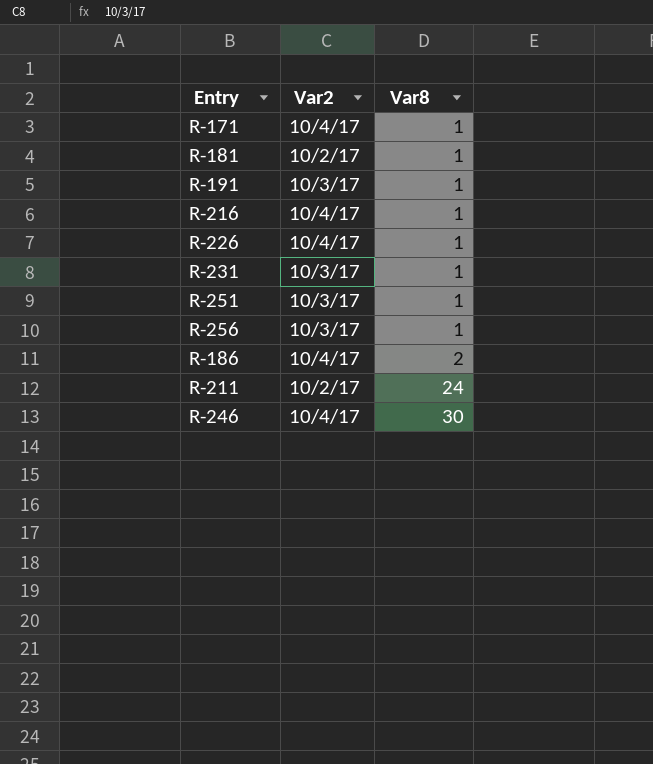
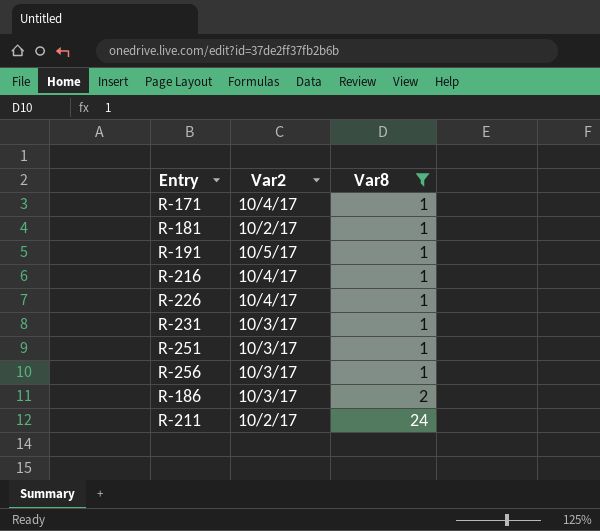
filter: none -> Var8 != 30
R-191 | Var2: 10/3/17 -> 10/5/17
R-186 | Var2: 10/4/17 -> 10/3/17

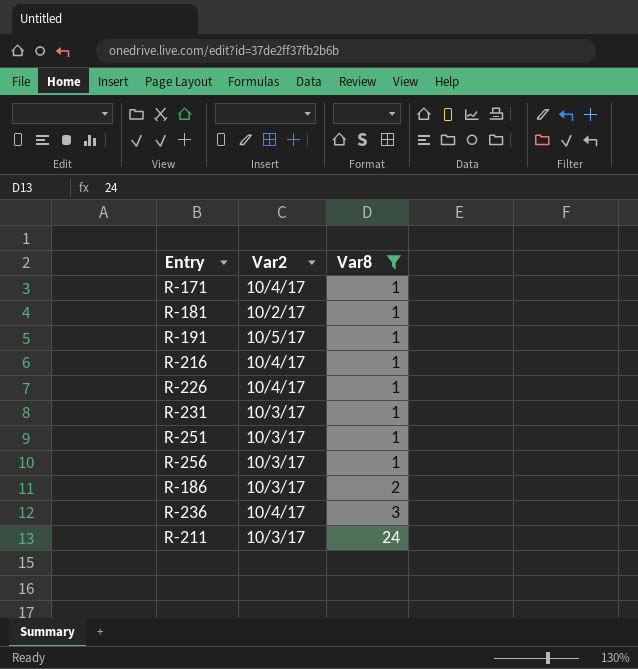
row R-236: none -> 10/4/17 | 3
R-211 | Var2: 10/2/17 -> 10/3/17

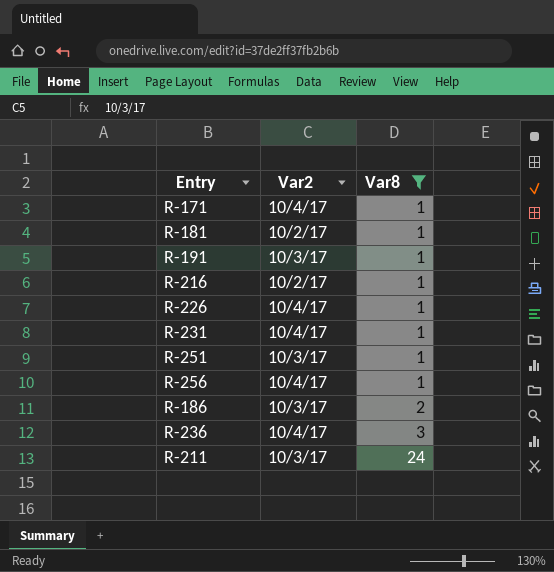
R-191 | Var2: 10/5/17 -> 10/3/17
R-216 | Var2: 10/4/17 -> 10/2/17
R-231 | Var2: 10/3/17 -> 10/4/17
R-256 | Var2: 10/3/17 -> 10/4/17

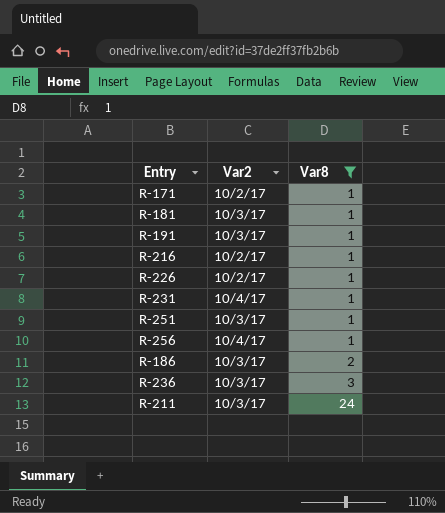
R-171 | Var2: 10/4/17 -> 10/2/17
R-181 | Var2: 10/2/17 -> 10/3/17
R-226 | Var2: 10/4/17 -> 10/2/17
R-236 | Var2: 10/4/17 -> 10/3/17

